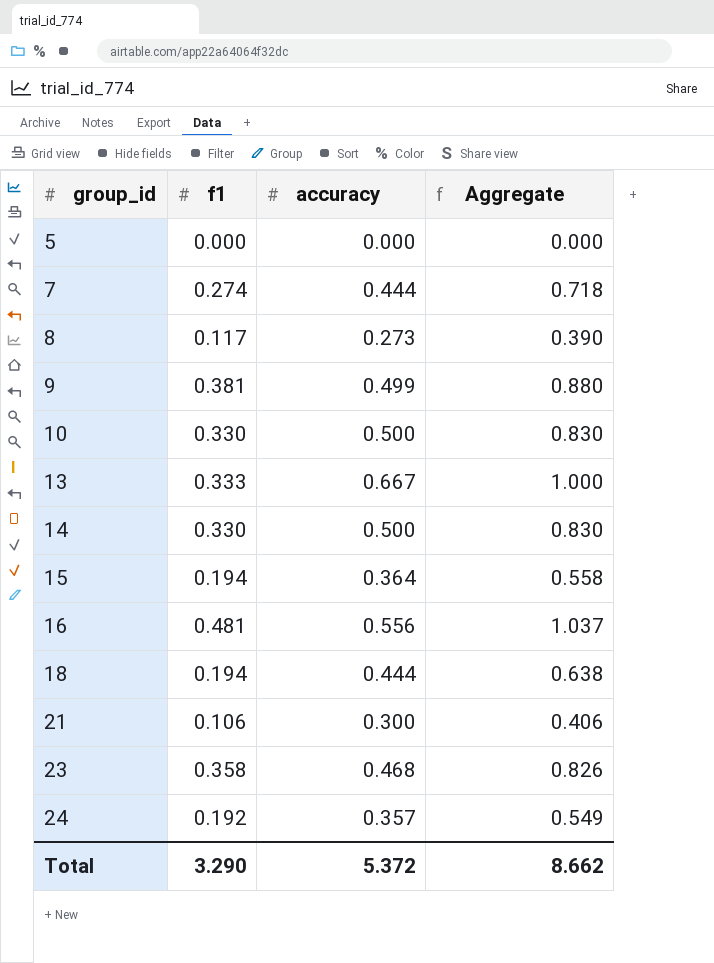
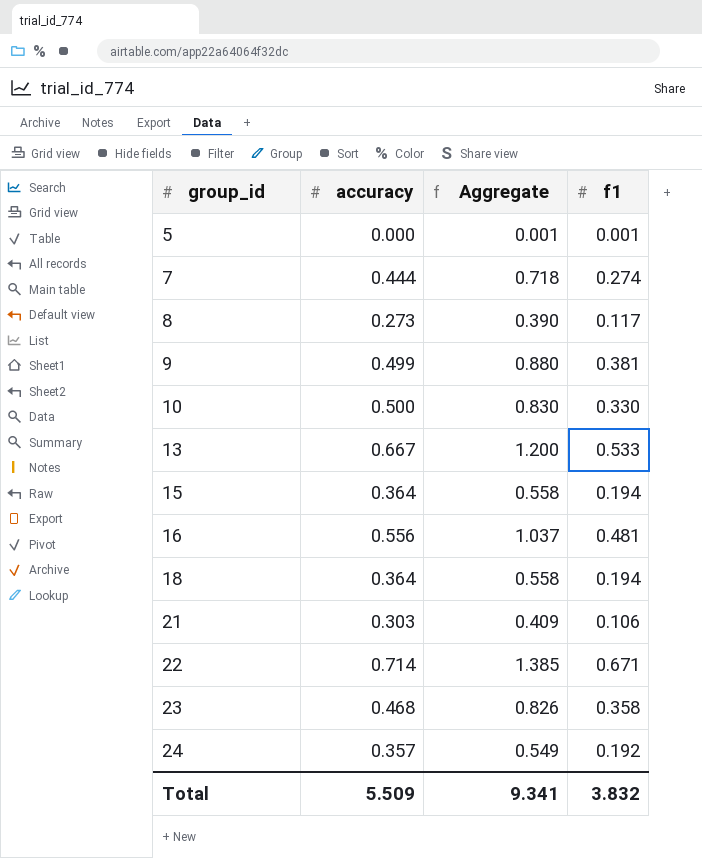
column f1 | position: 2 -> 4
row 14: 0.330 | 0.500 | 0.830 -> none
5 | Aggregate: 0.000 -> 0.001
5 | f1: 0.000 -> 0.001
13 | Aggregate: 1.000 -> 1.200
13 | f1: 0.333 -> 0.533
18 | accuracy: 0.444 -> 0.364
18 | Aggregate: 0.638 -> 0.558
21 | accuracy: 0.300 -> 0.303
21 | Aggregate: 0.406 -> 0.409
row 22: none -> 0.714 | 1.385 | 0.671
Total | accuracy: 5.372 -> 5.509
Total | Aggregate: 8.662 -> 9.341
Total | f1: 3.290 -> 3.832

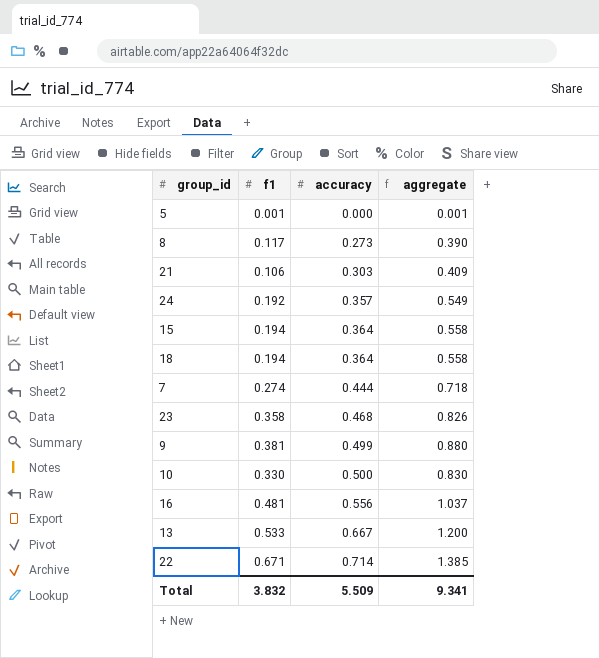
row order: group_id ascending -> accuracy ascending
column f1 | position: 4 -> 2
column name: Aggregate -> aggregate

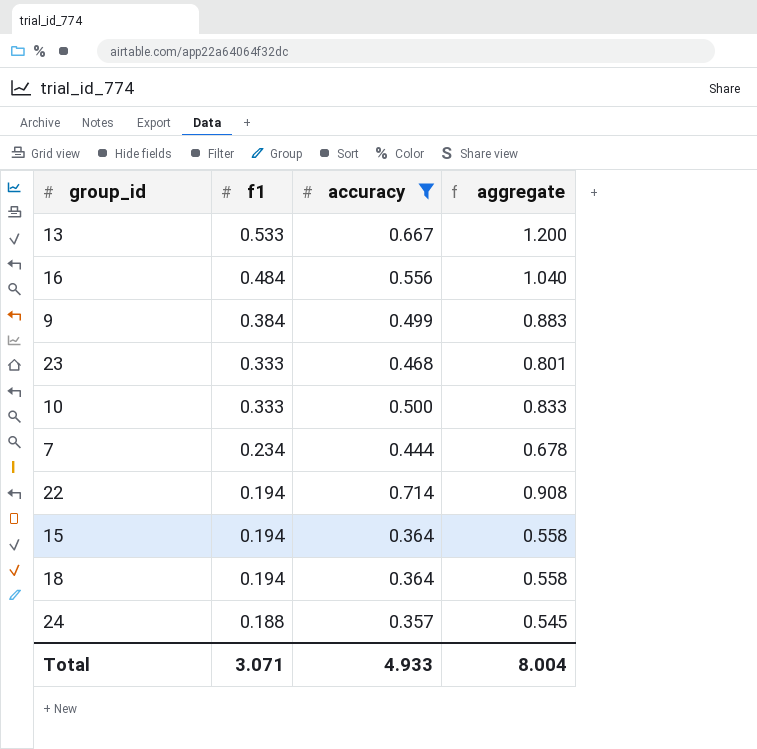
filter: none -> accuracy >= 0.357
row order: accuracy ascending -> f1 descending
16 | f1: 0.481 -> 0.484
16 | aggregate: 1.037 -> 1.040
9 | f1: 0.381 -> 0.384
9 | aggregate: 0.880 -> 0.883
23 | f1: 0.358 -> 0.333
23 | aggregate: 0.826 -> 0.801
10 | f1: 0.330 -> 0.333
10 | aggregate: 0.830 -> 0.833
7 | f1: 0.274 -> 0.234
7 | aggregate: 0.718 -> 0.678
22 | f1: 0.671 -> 0.194
22 | aggregate: 1.385 -> 0.908
24 | f1: 0.192 -> 0.188
24 | aggregate: 0.549 -> 0.545
Total | f1: 3.832 -> 3.071
Total | accuracy: 5.509 -> 4.933
Total | aggregate: 9.341 -> 8.004

